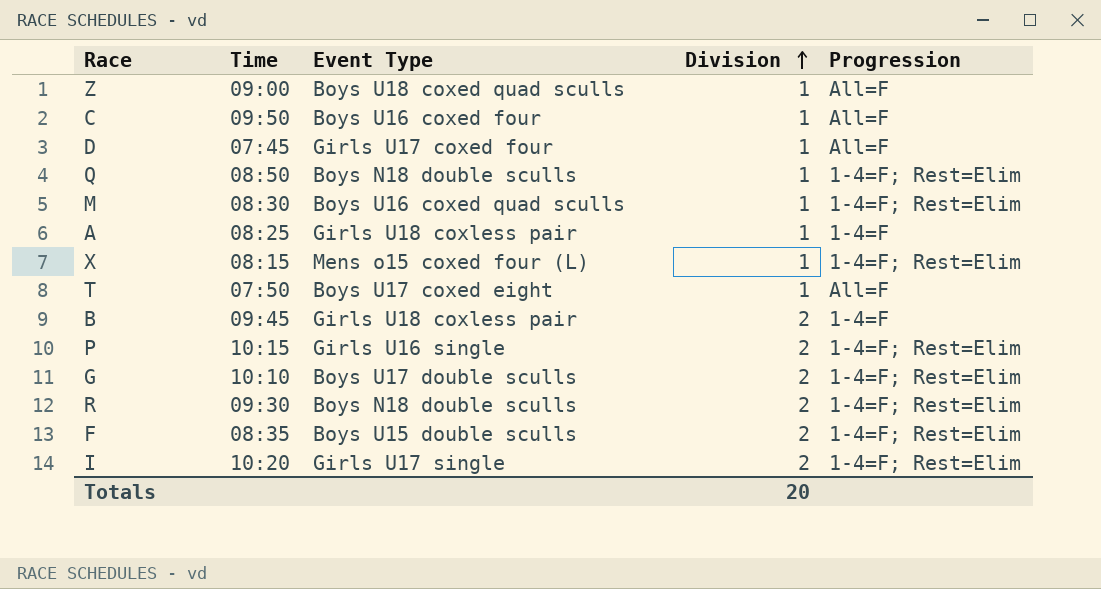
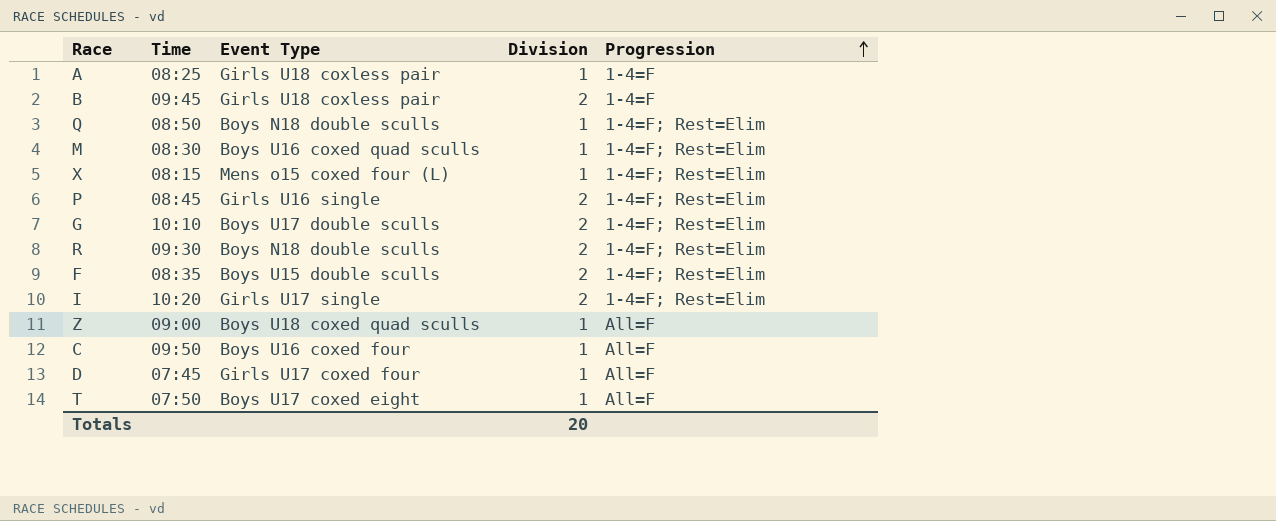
row order: Division ascending -> Progression ascending
P | Time: 10:15 -> 08:45

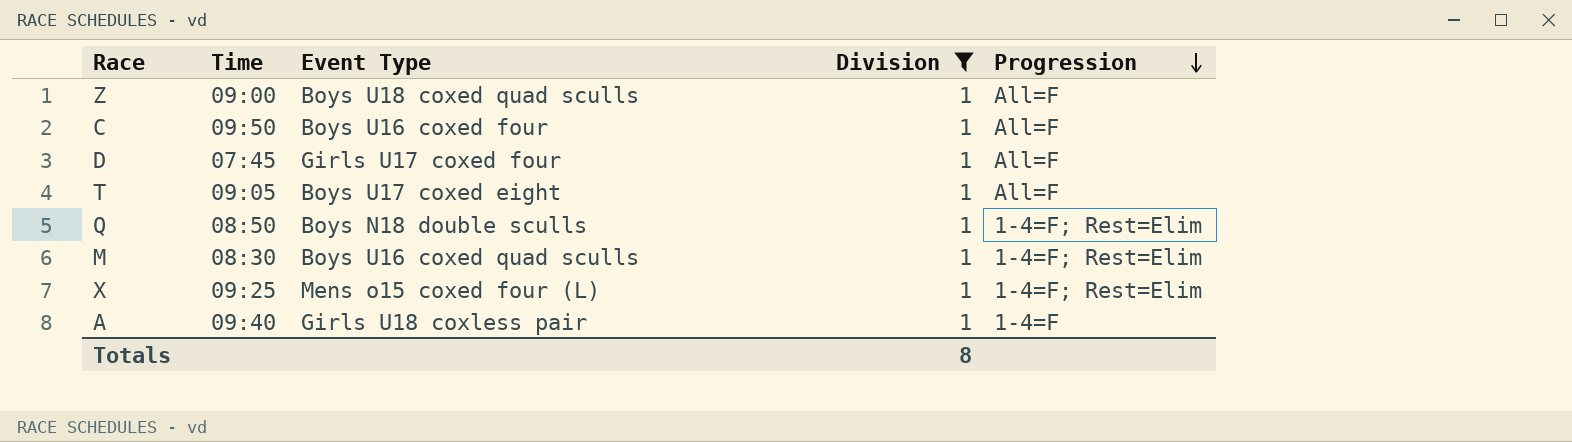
filter: none -> Division = 1
row order: Progression ascending -> Progression descending
T | Time: 07:50 -> 09:05
X | Time: 08:15 -> 09:25
A | Time: 08:25 -> 09:40
Totals | Division: 20 -> 8

